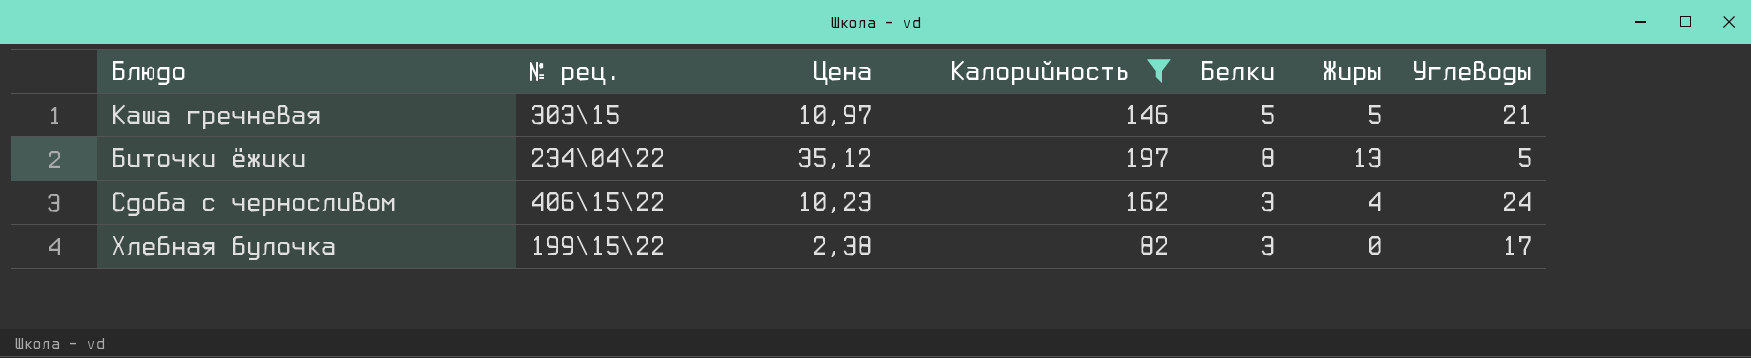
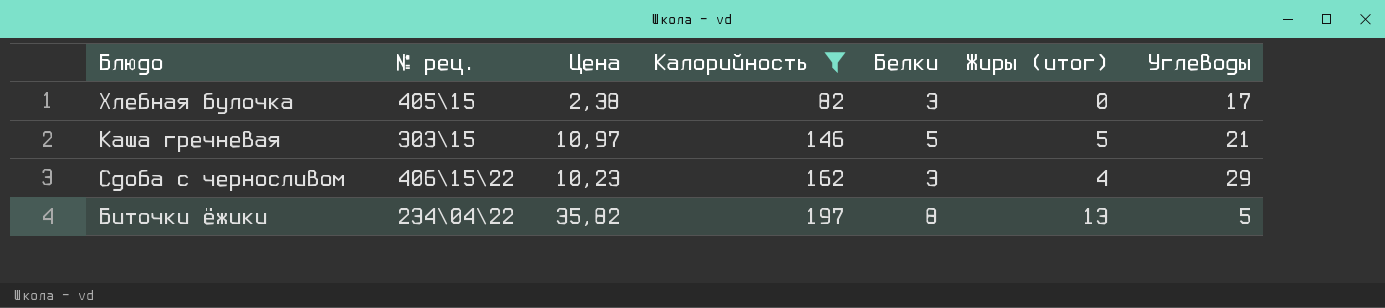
row order: none -> Калорийность ascending
column name: Жиры -> Жиры (итог)
Хлебная булочка | № рец.: 199\15\22 -> 405\15
Сдоба с черносливом | Углеводы: 24 -> 29
Биточки ёжики | Цена: 35,12 -> 35,82

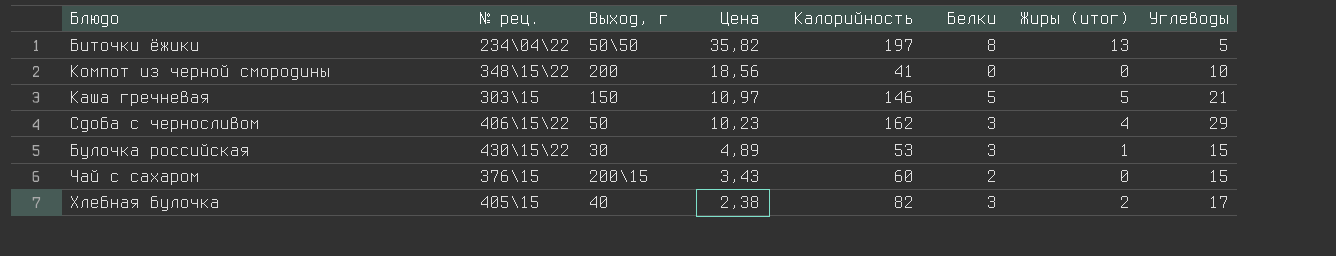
filter: Калорийность >= 82 -> none
row order: Калорийность ascending -> Цена descending
column Выход, г | position: none -> 3
Хлебная булочка | Жиры (итог): 0 -> 2

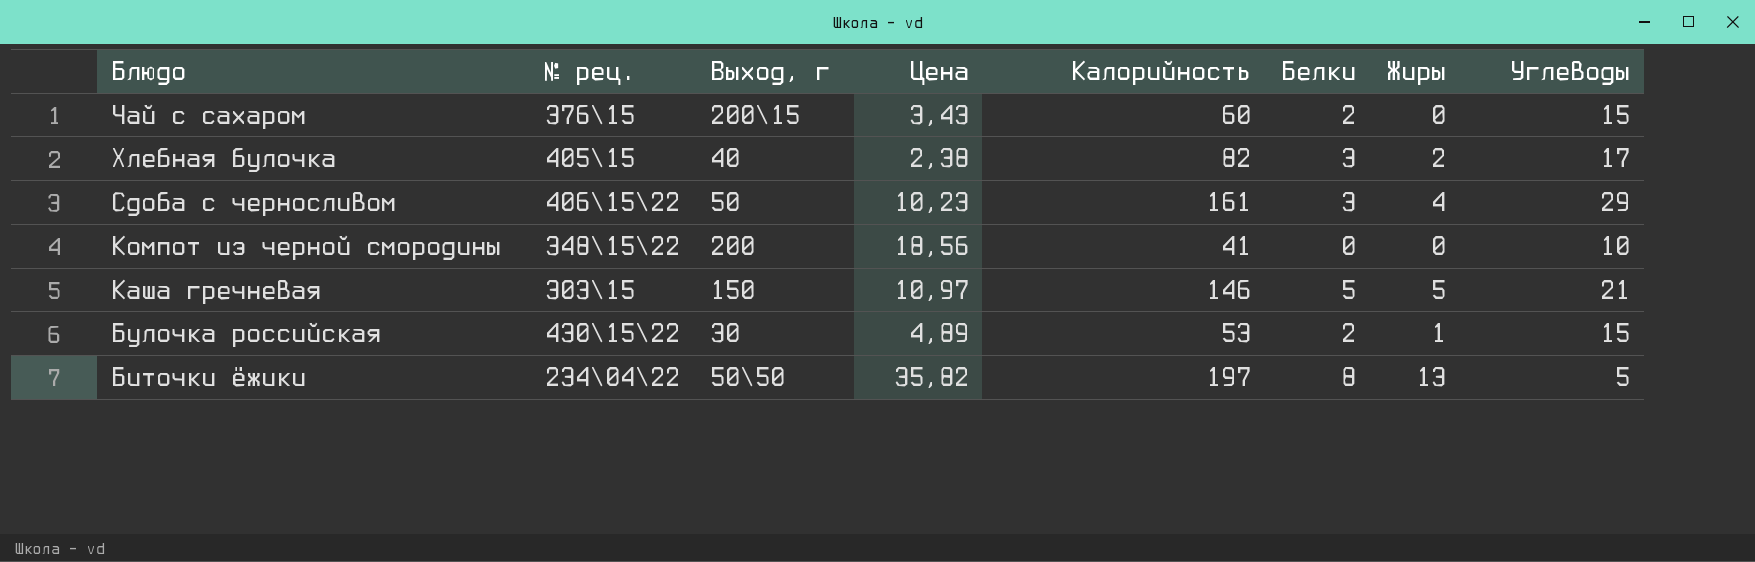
row order: Цена descending -> Блюдо descending
column name: Жиры (итог) -> Жиры
Сдоба с черносливом | Калорийность: 162 -> 161
Булочка российская | Белки: 3 -> 2

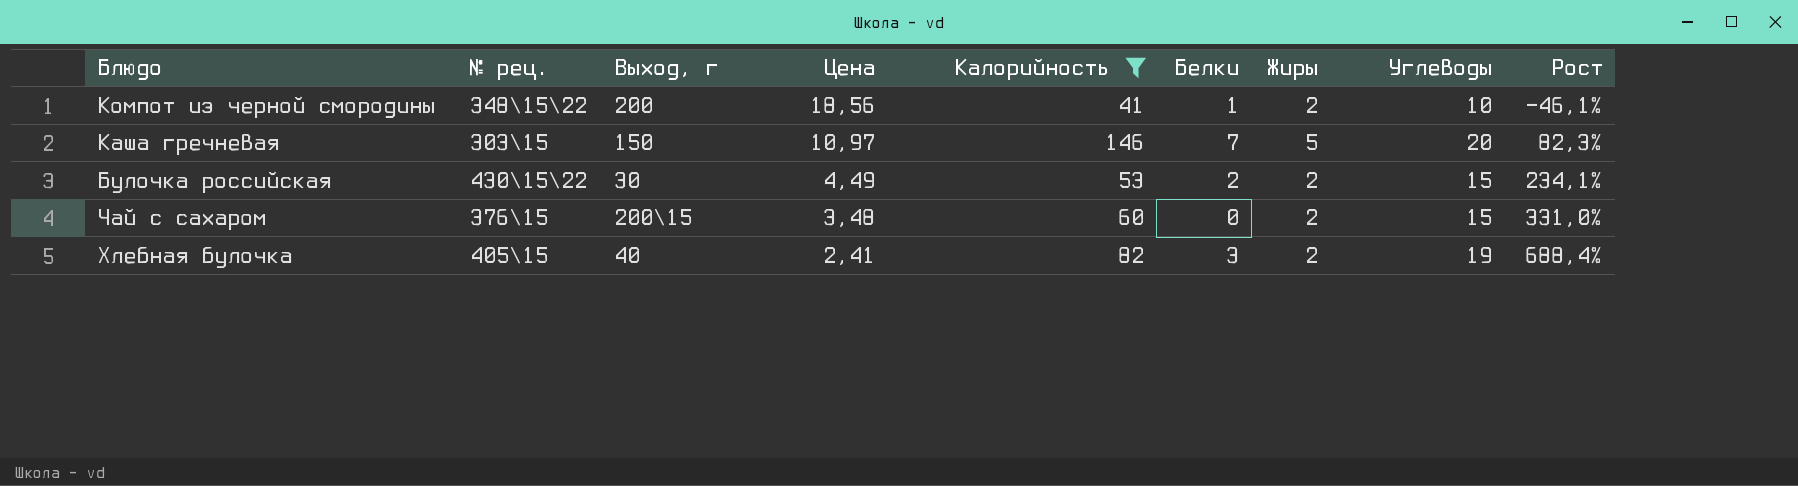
filter: none -> Калорийность <= 146
row order: Блюдо descending -> Цена descending
column Рост | formula: none -> ([Углеводы] - [Цена]) / [Цена]
Компот из черной смородины | Белки: 0 -> 1
Компот из черной смородины | Жиры: 0 -> 2
Каша гречневая | Белки: 5 -> 7
Каша гречневая | Углеводы: 21 -> 20
Булочка российская | Цена: 4,89 -> 4,49
Булочка российская | Жиры: 1 -> 2
Чай с сахаром | Цена: 3,43 -> 3,48
Чай с сахаром | Белки: 2 -> 0
Чай с сахаром | Жиры: 0 -> 2
Хлебная булочка | Цена: 2,38 -> 2,41
Хлебная булочка | Углеводы: 17 -> 19

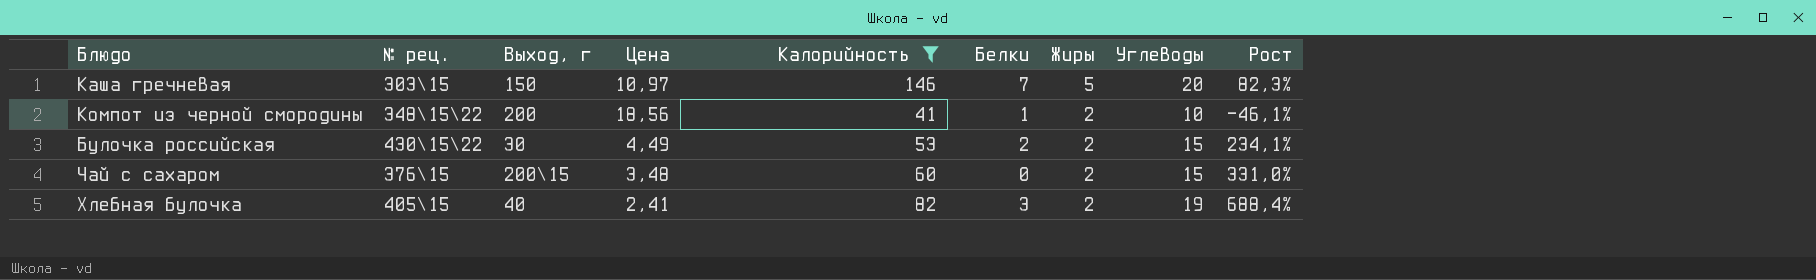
row order: Цена descending -> Жиры descending

